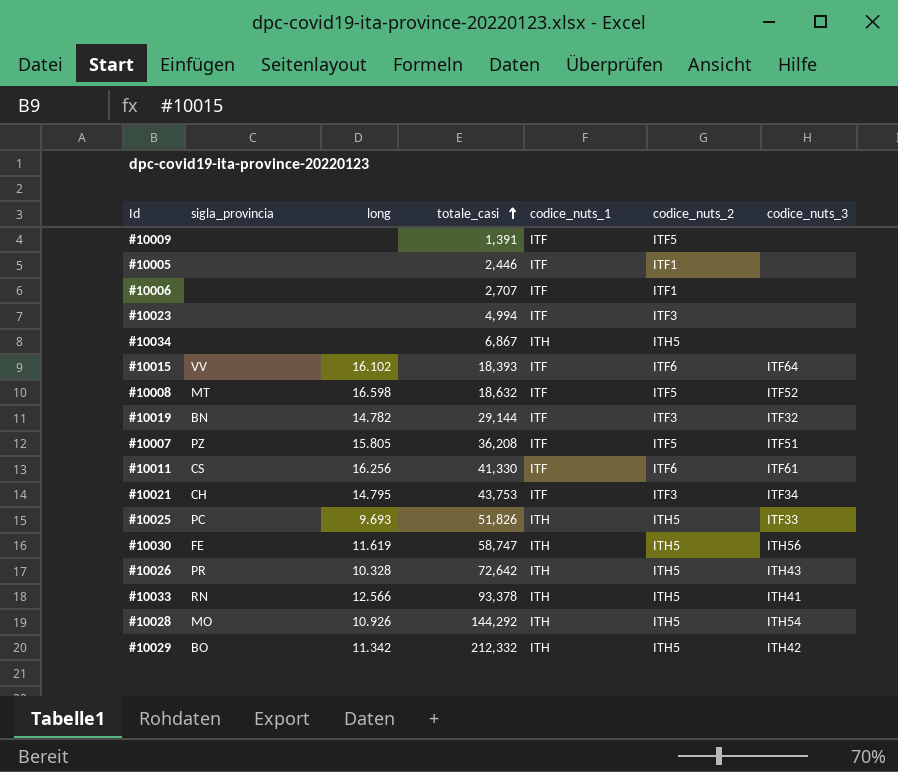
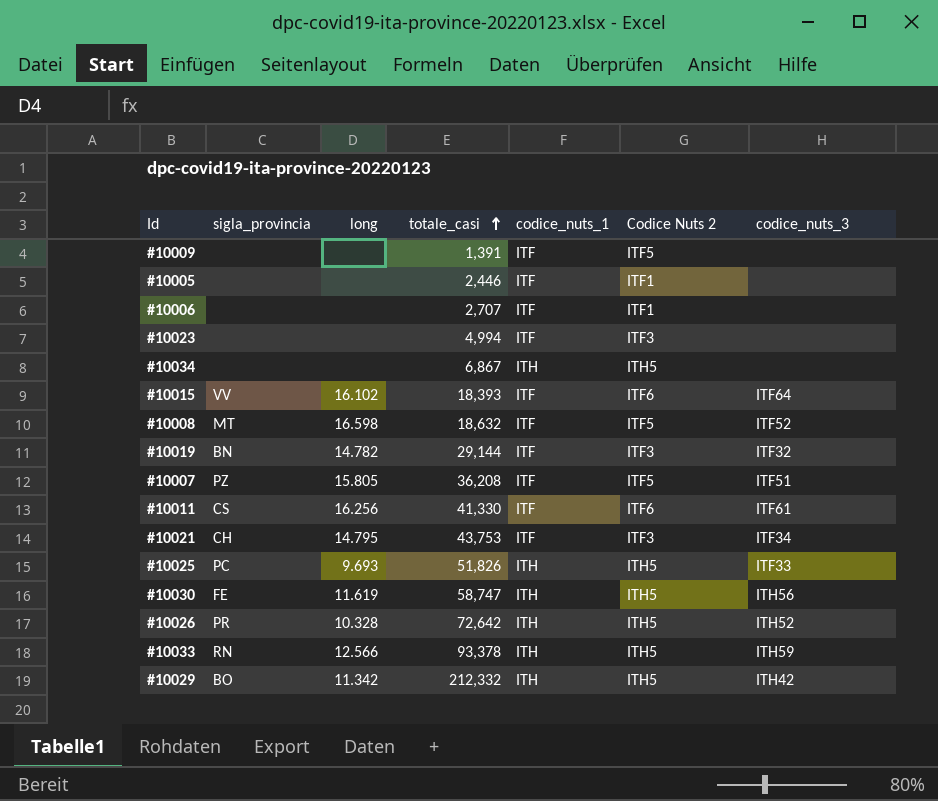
column name: codice_nuts_2 -> Codice Nuts 2
row #10028: MO | 10.926 | 144,292 | ITH | ITH5 | ITH54 -> none
#10026 | codice_nuts_3: ITH43 -> ITH52
#10033 | codice_nuts_3: ITH41 -> ITH59

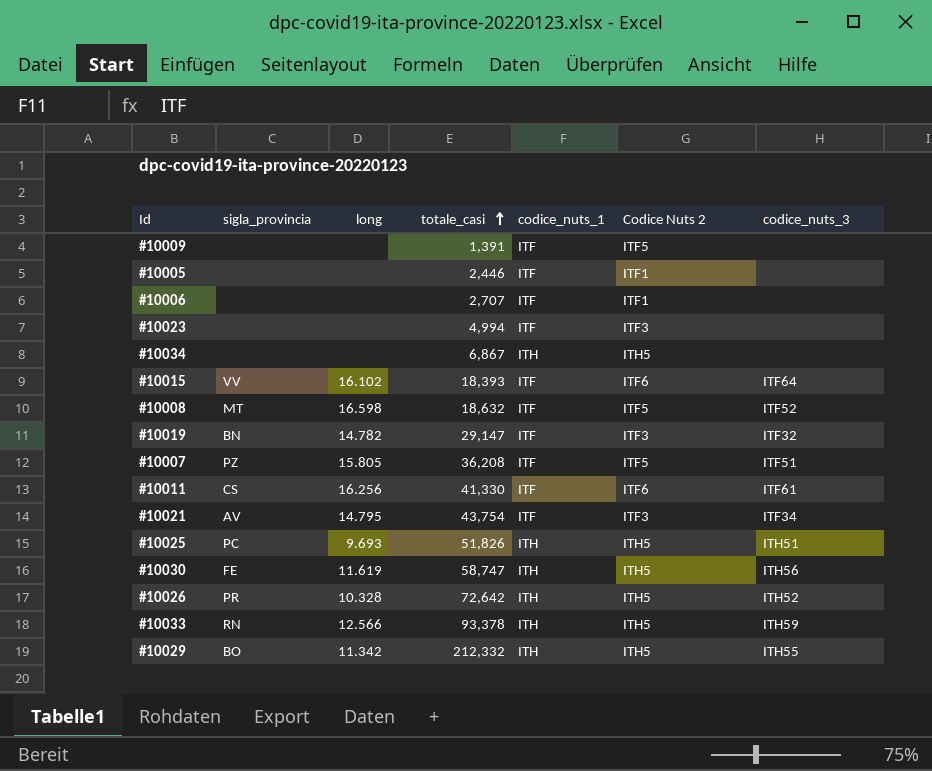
#10019 | totale_casi: 29,144 -> 29,147
#10021 | sigla_provincia: CH -> AV
#10021 | totale_casi: 43,753 -> 43,754
#10025 | codice_nuts_3: ITF33 -> ITH51
#10029 | codice_nuts_3: ITH42 -> ITH55

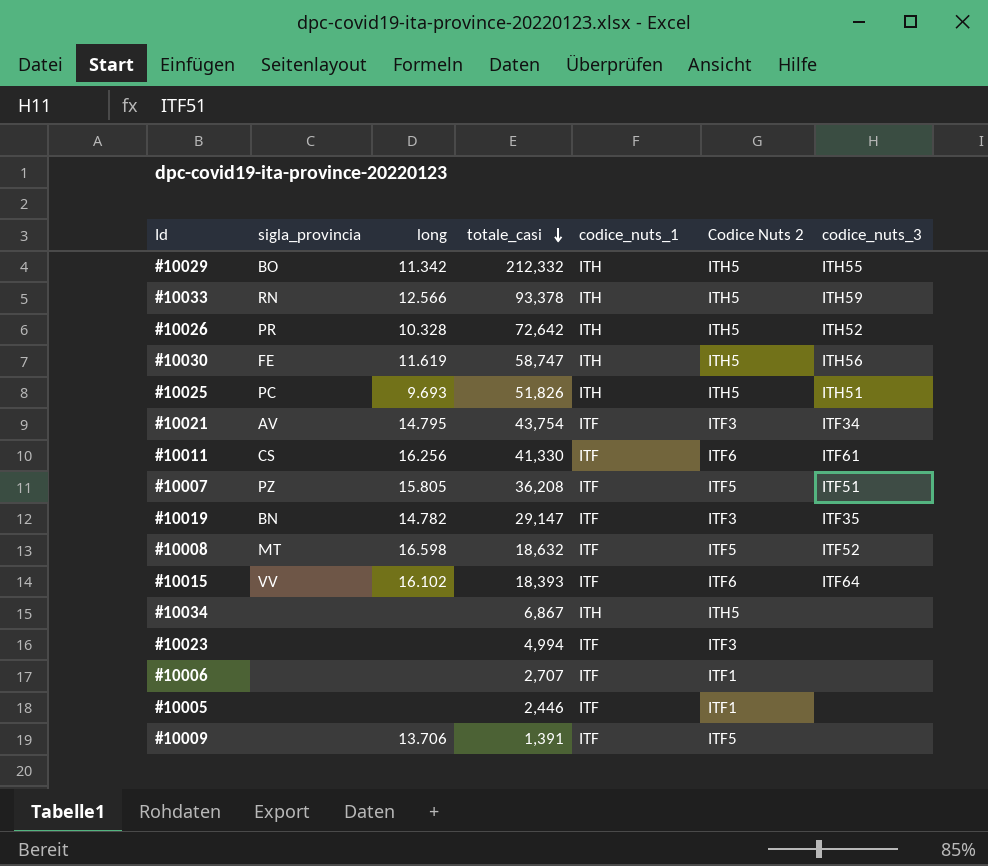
row order: totale_casi ascending -> totale_casi descending
#10019 | codice_nuts_3: ITF32 -> ITF35
#10009 | long: none -> 13.706

